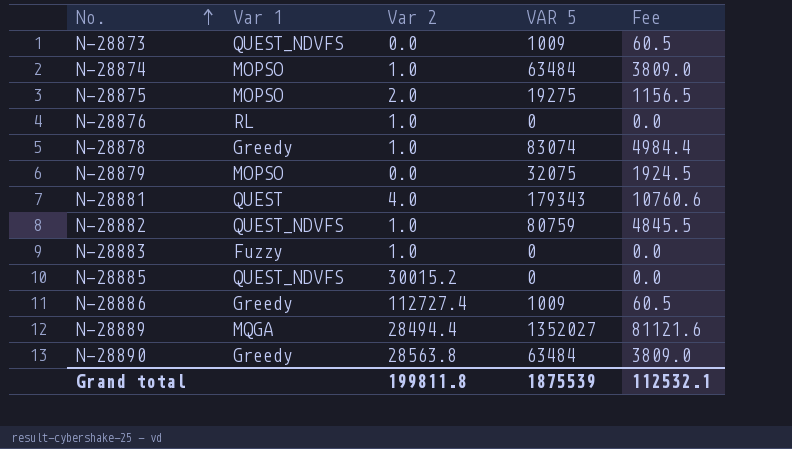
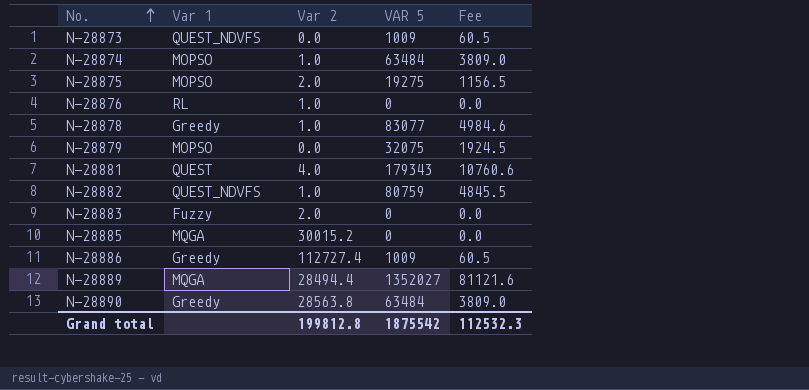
N-28878 | VAR 5: 83074 -> 83077
N-28878 | Fee: 4984.4 -> 4984.6
N-28883 | Var 2: 1.0 -> 2.0
N-28885 | Var 1: QUEST_NDVFS -> MQGA
Grand total | Var 2: 199811.8 -> 199812.8
Grand total | VAR 5: 1875539 -> 1875542
Grand total | Fee: 112532.1 -> 112532.3

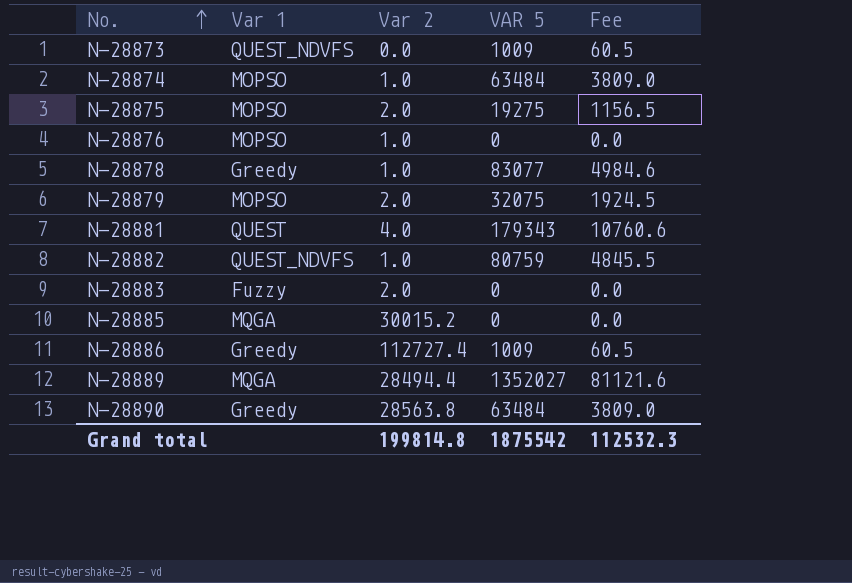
N-28876 | Var 1: RL -> MOPSO
N-28879 | Var 2: 0.0 -> 2.0
Grand total | Var 2: 199812.8 -> 199814.8

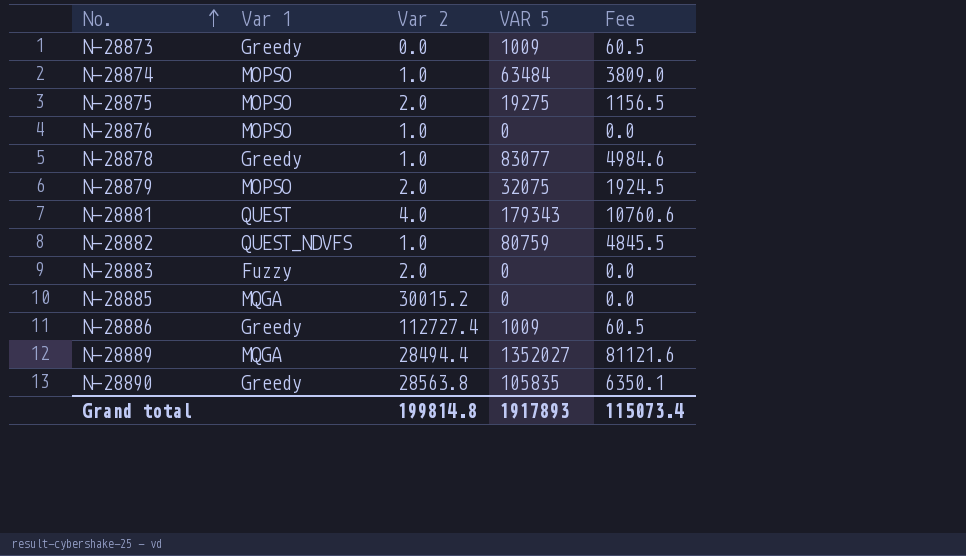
N-28873 | Var 1: QUEST_NDVFS -> Greedy
N-28890 | VAR 5: 63484 -> 105835
N-28890 | Fee: 3809.0 -> 6350.1
Grand total | VAR 5: 1875542 -> 1917893
Grand total | Fee: 112532.3 -> 115073.4

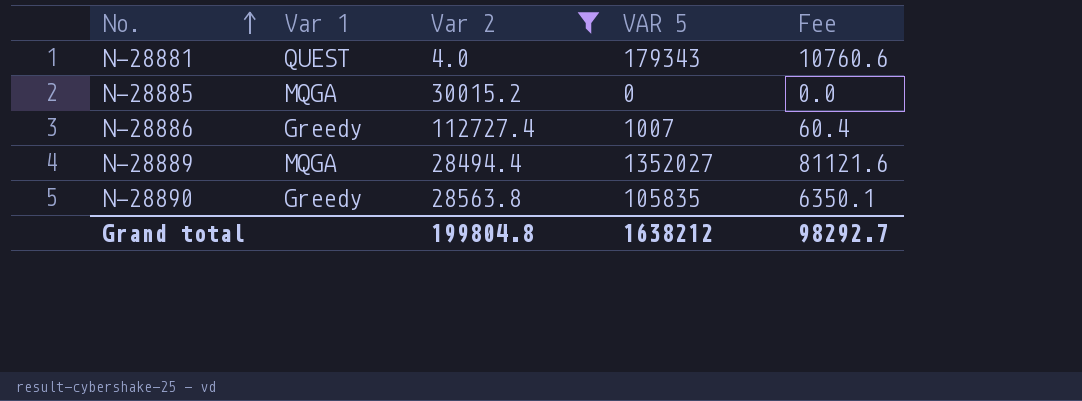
filter: none -> Var 2 >= 4.0
N-28886 | VAR 5: 1009 -> 1007
N-28886 | Fee: 60.5 -> 60.4
Grand total | Var 2: 199814.8 -> 199804.8
Grand total | VAR 5: 1917893 -> 1638212
Grand total | Fee: 115073.4 -> 98292.7

